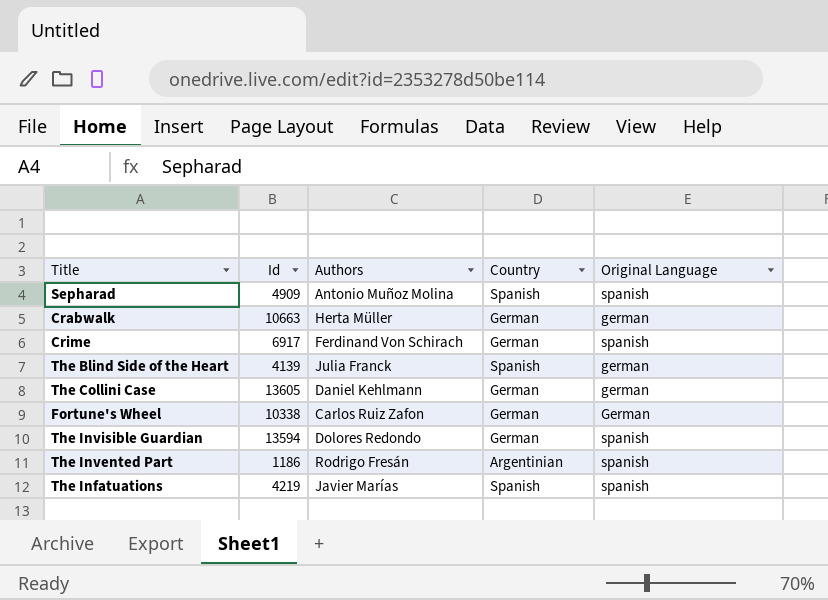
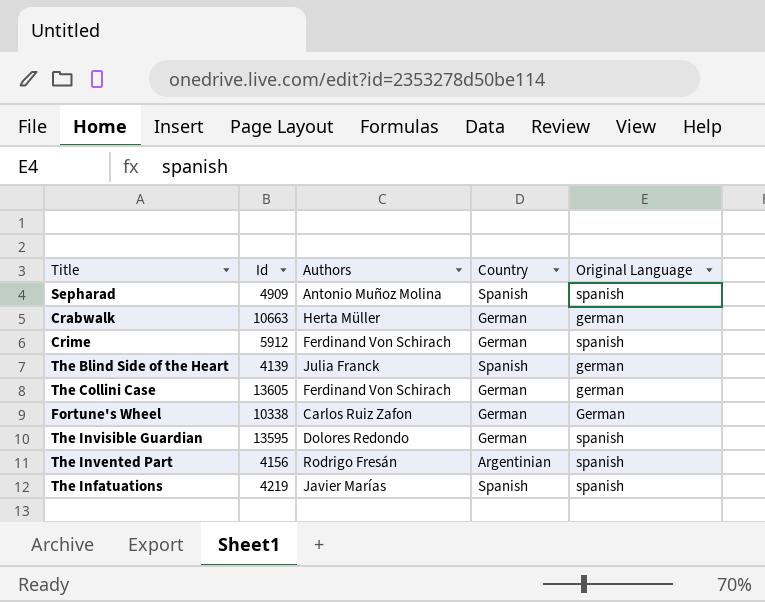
Crime | Id: 6917 -> 5912
The Collini Case | Authors: Daniel Kehlmann -> Ferdinand Von Schirach
The Invisible Guardian | Id: 13594 -> 13595
The Invented Part | Id: 1186 -> 4156

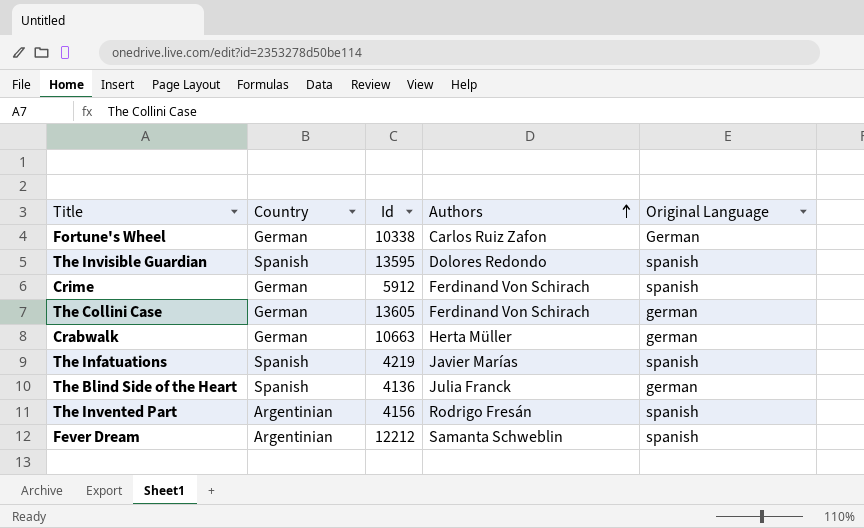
row order: none -> Authors ascending
column Country | position: 4 -> 2
row Sepharad: 4909 | Antonio Muñoz Molina | Spanish | spanish -> none
The Invisible Guardian | Country: German -> Spanish
The Blind Side of the Heart | Id: 4139 -> 4136
row Fever Dream: none -> Argentinian | 12212 | Samanta Schweblin | spanish

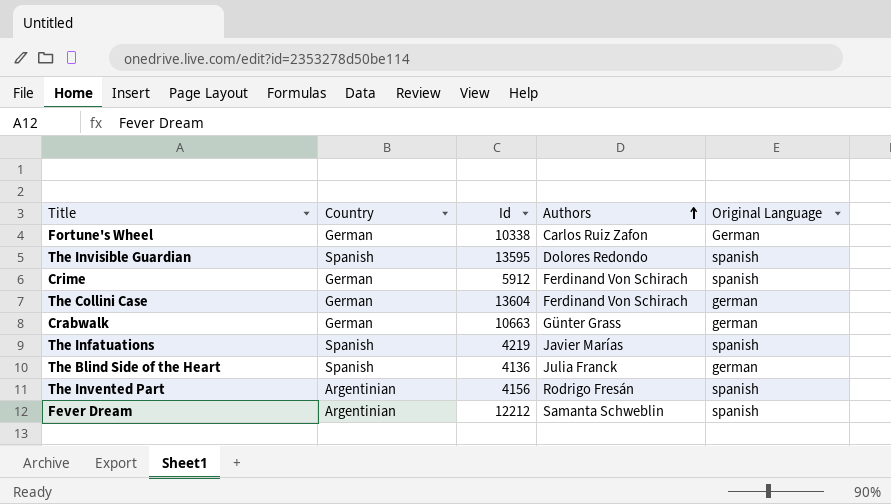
The Collini Case | Id: 13605 -> 13604
Crabwalk | Authors: Herta Müller -> Günter Grass

